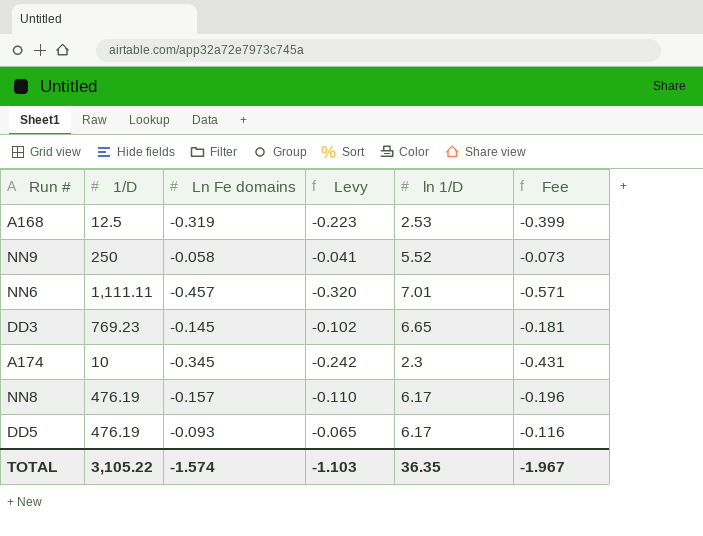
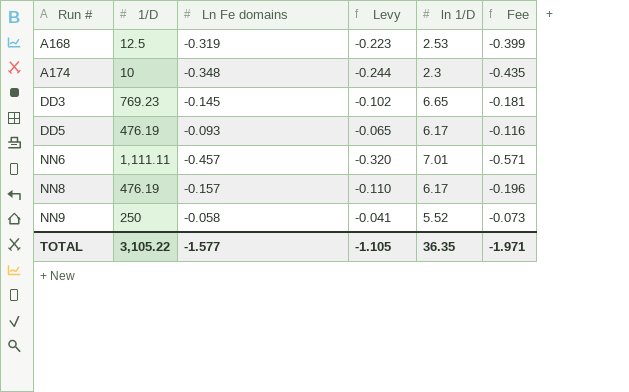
row order: none -> Run # ascending
A174 | Ln Fe domains: -0.345 -> -0.348
A174 | Levy: -0.242 -> -0.244
A174 | Fee: -0.431 -> -0.435
TOTAL | Ln Fe domains: -1.574 -> -1.577
TOTAL | Levy: -1.103 -> -1.105
TOTAL | Fee: -1.967 -> -1.971

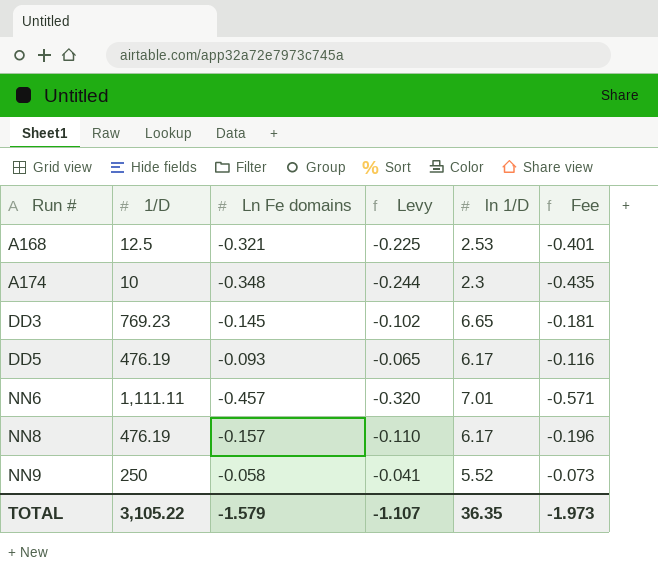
A168 | Ln Fe domains: -0.319 -> -0.321
A168 | Levy: -0.223 -> -0.225
A168 | Fee: -0.399 -> -0.401
TOTAL | Ln Fe domains: -1.577 -> -1.579
TOTAL | Levy: -1.105 -> -1.107
TOTAL | Fee: -1.971 -> -1.973

